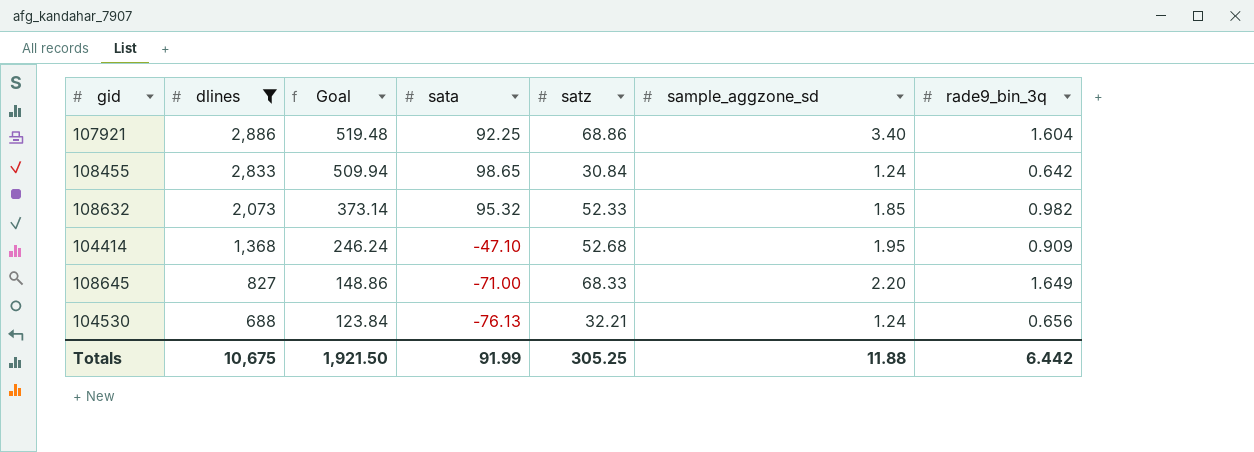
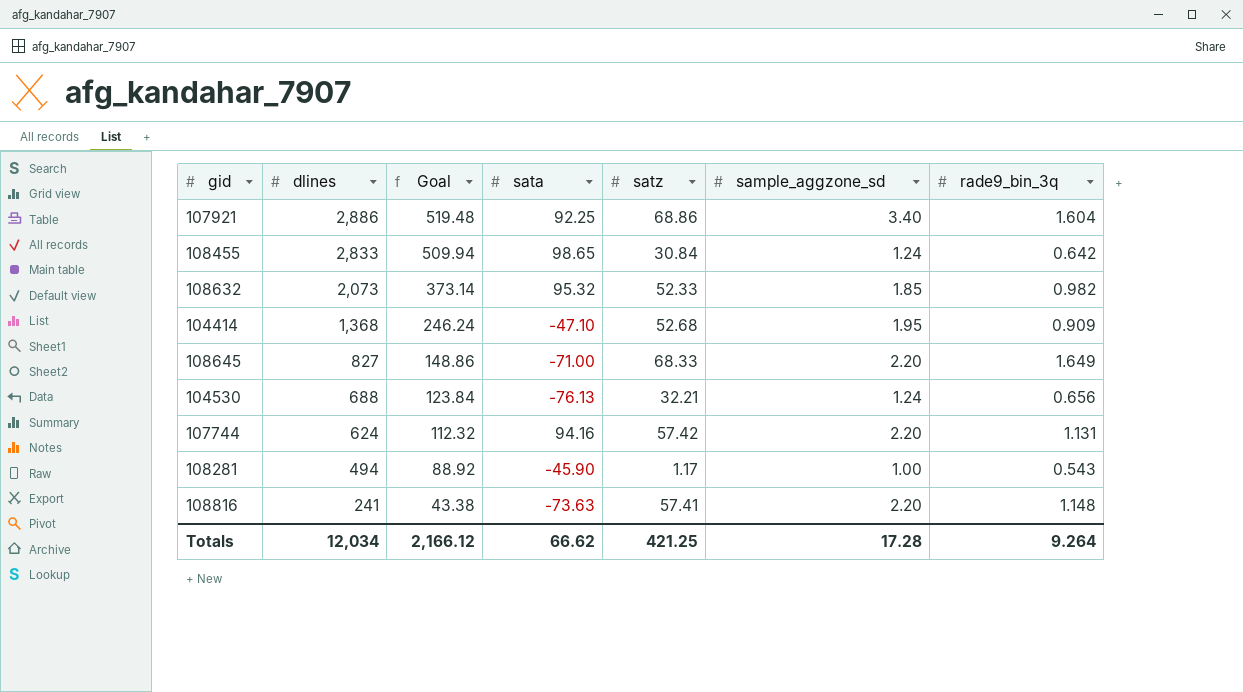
filter: dlines >= 688 -> none
Totals | dlines: 10,675 -> 12,034
Totals | Goal: 1,921.50 -> 2,166.12
Totals | sata: 91.99 -> 66.62
Totals | satz: 305.25 -> 421.25
Totals | sample_aggzone_sd: 11.88 -> 17.28
Totals | rade9_bin_3q: 6.442 -> 9.264

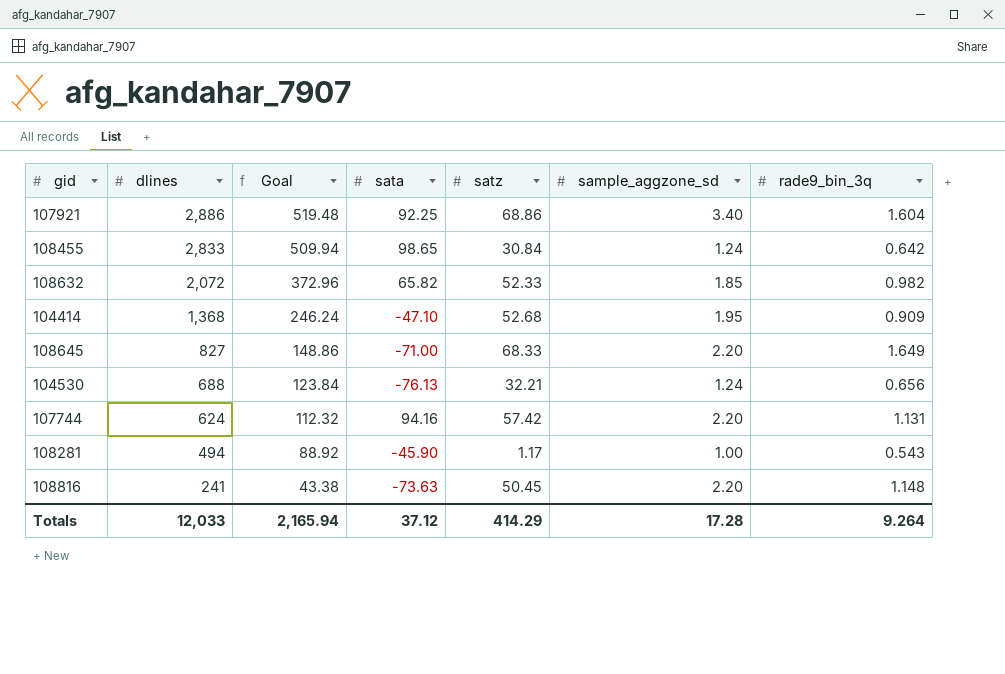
108632 | dlines: 2,073 -> 2,072
108632 | Goal: 373.14 -> 372.96
108632 | sata: 95.32 -> 65.82
108816 | satz: 57.41 -> 50.45
Totals | dlines: 12,034 -> 12,033
Totals | Goal: 2,166.12 -> 2,165.94
Totals | sata: 66.62 -> 37.12
Totals | satz: 421.25 -> 414.29

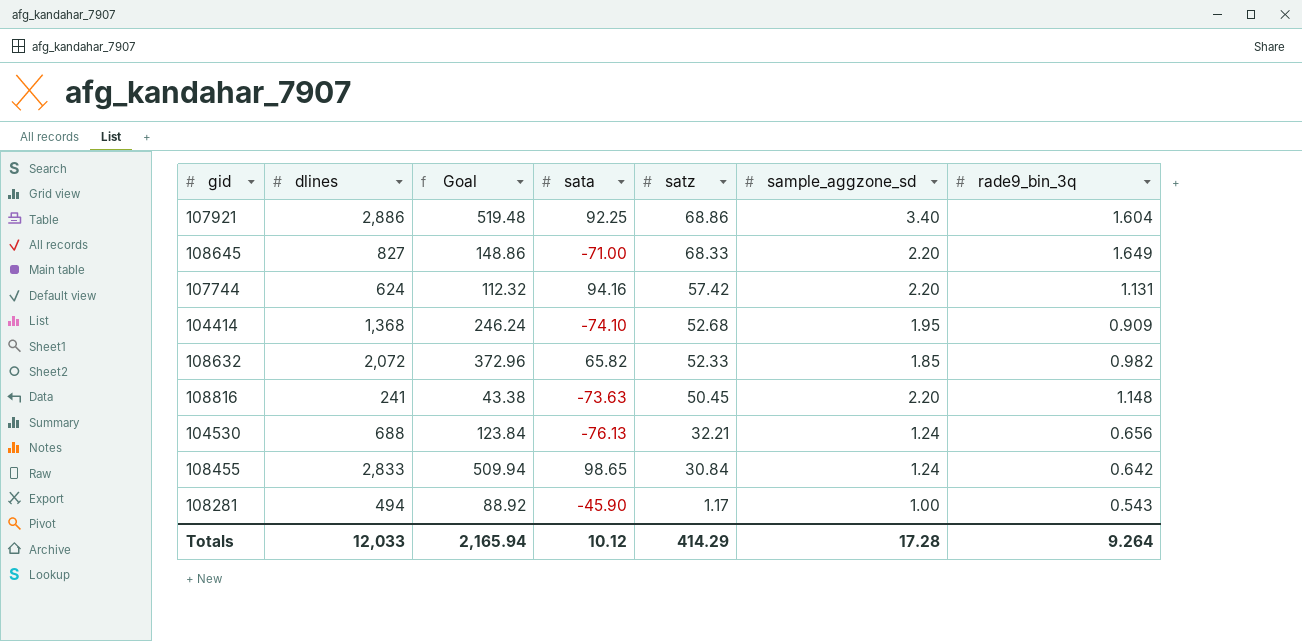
row order: dlines descending -> satz descending
104414 | sata: -47.10 -> -74.10
Totals | sata: 37.12 -> 10.12

